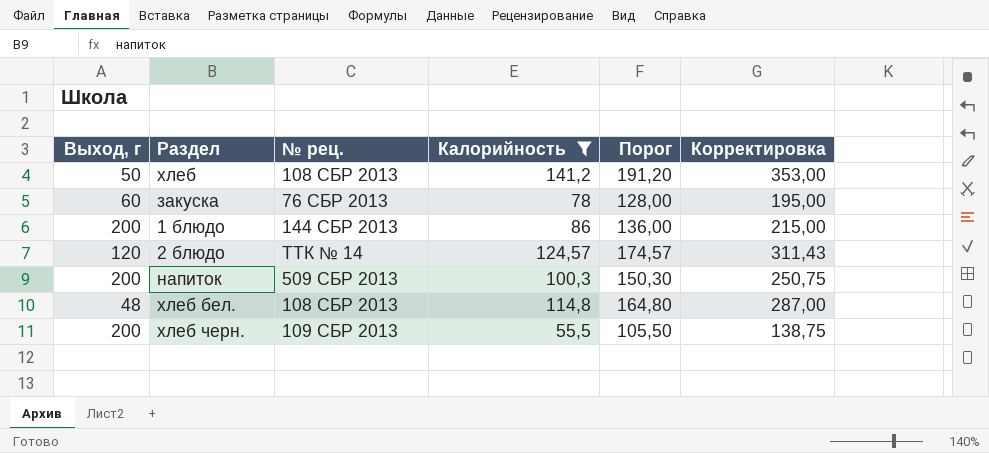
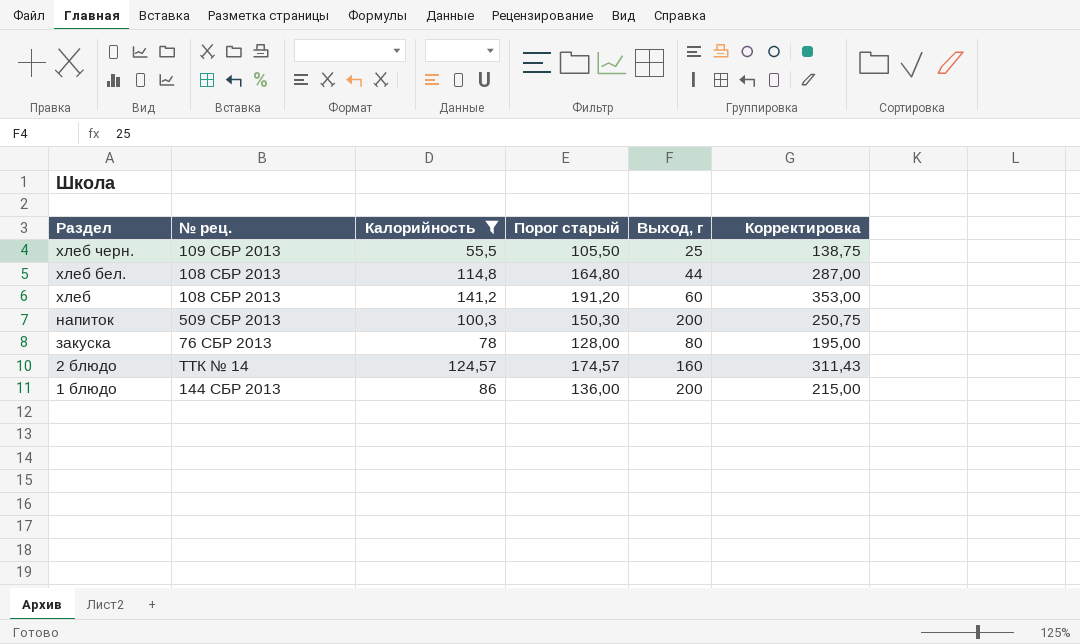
row order: none -> Раздел descending
column name: Порог -> Порог старый
column Выход, г | position: 1 -> 5
хлеб черн. | Выход, г: 200 -> 25
хлеб бел. | Выход, г: 48 -> 44
хлеб | Выход, г: 50 -> 60
закуска | Выход, г: 60 -> 80
2 блюдо | Выход, г: 120 -> 160

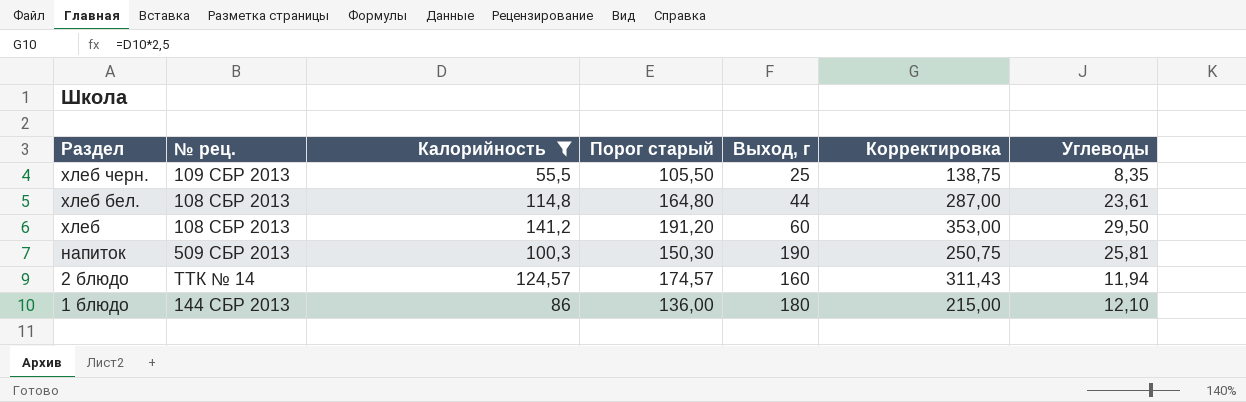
column Углеводы | position: none -> 7
row закуска: 76 СБР 2013 | 78 | 128,00 | 80 | 195,00 -> none
напиток | Выход, г: 200 -> 190
1 блюдо | Выход, г: 200 -> 180

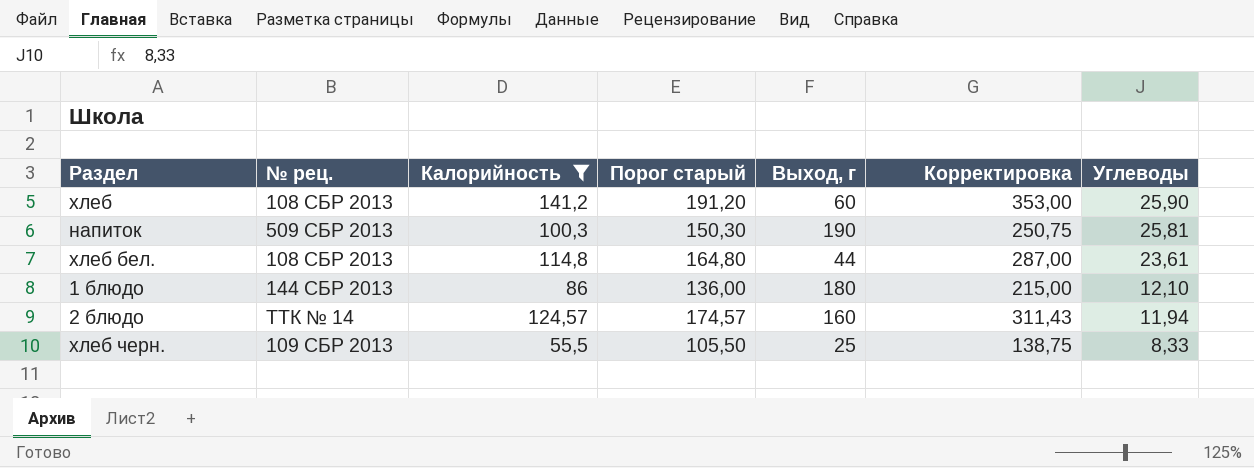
row order: Раздел descending -> Углеводы descending
хлеб | Углеводы: 29,50 -> 25,90
хлеб черн. | Углеводы: 8,35 -> 8,33

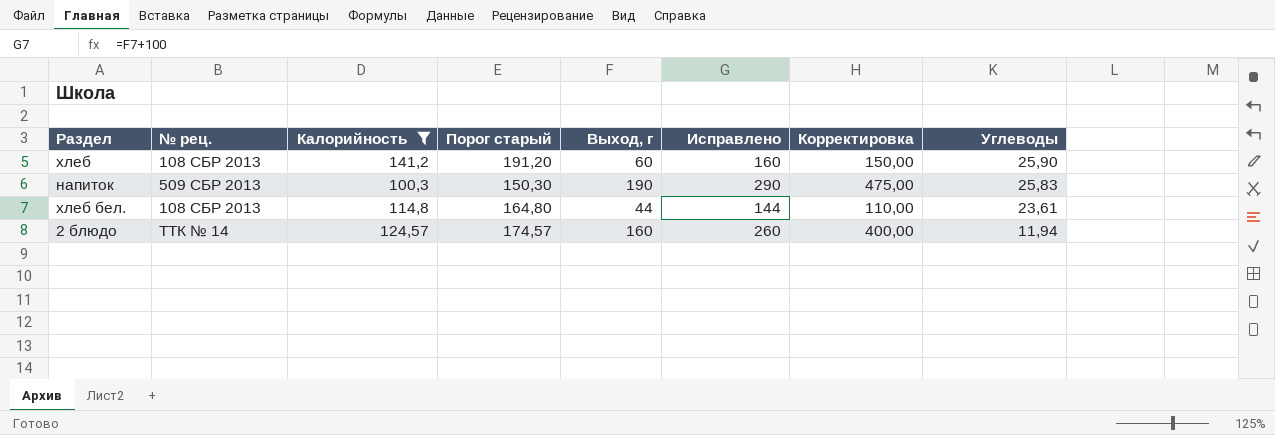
column Исправлено | formula: none -> [Выход, г] + 100
column Корректировка | formula: [Калорийность] * 2,5 -> [Выход, г] * 2,5
row 1 блюдо: 144 СБР 2013 | 86 | 136,00 | 180 | 215,00 | 12,10 -> none
row хлеб черн.: 109 СБР 2013 | 55,5 | 105,50 | 25 | 138,75 | 8,33 -> none
напиток | Углеводы: 25,81 -> 25,83

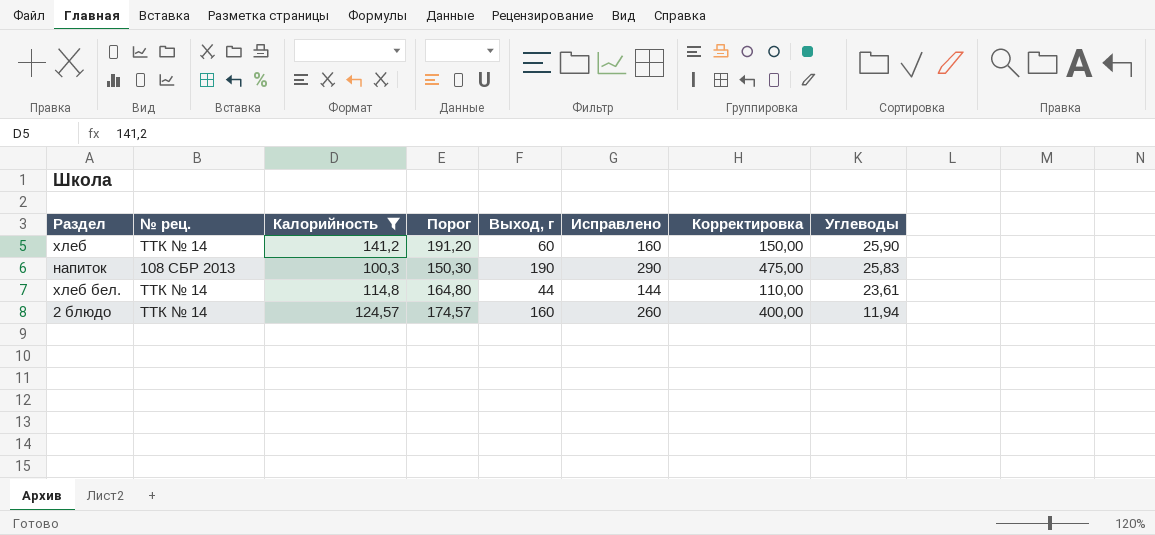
column name: Порог старый -> Порог
хлеб | № рец.: 108 СБР 2013 -> ТТК № 14
напиток | № рец.: 509 СБР 2013 -> 108 СБР 2013
хлеб бел. | № рец.: 108 СБР 2013 -> ТТК № 14

